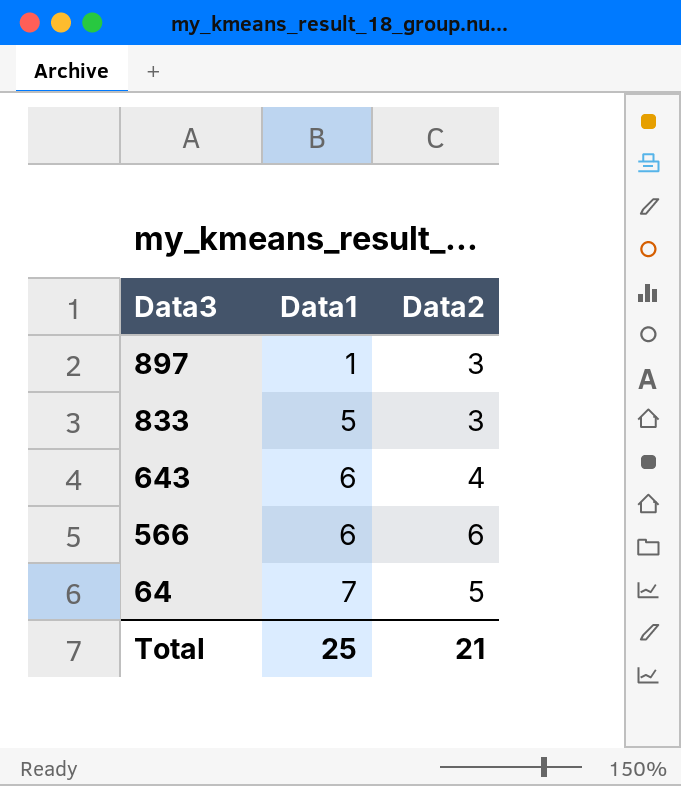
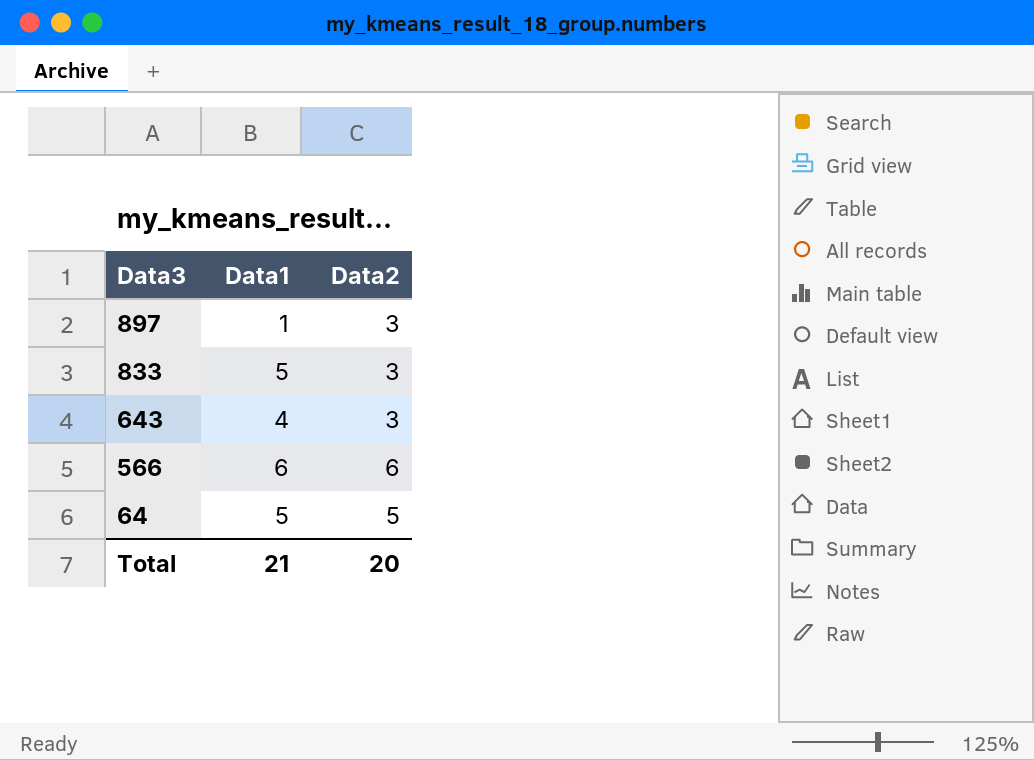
643 | Data1: 6 -> 4
643 | Data2: 4 -> 3
64 | Data1: 7 -> 5
Total | Data1: 25 -> 21
Total | Data2: 21 -> 20

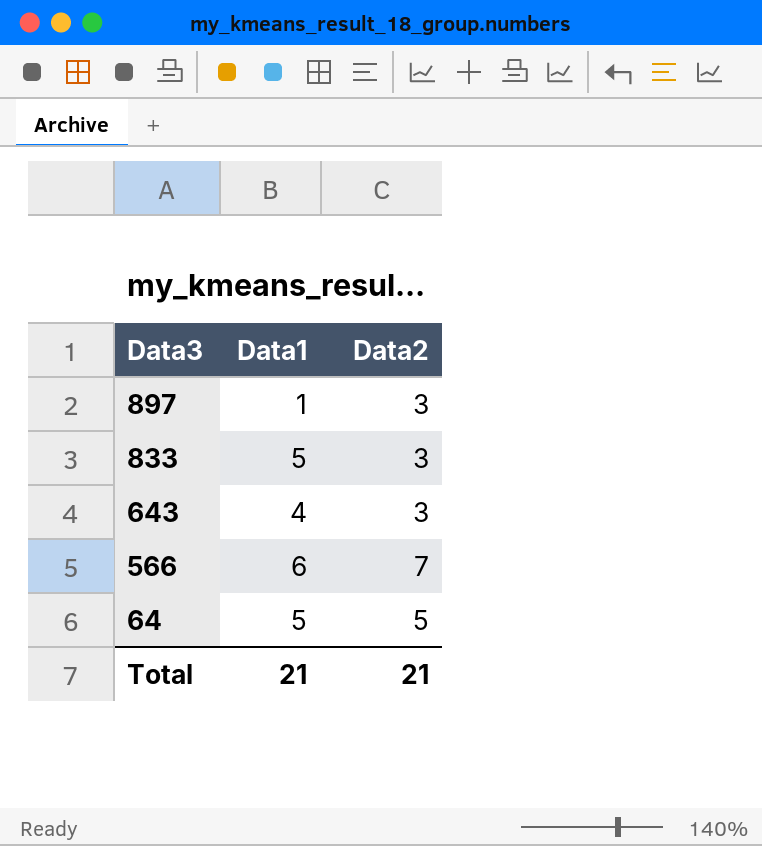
566 | Data2: 6 -> 7
Total | Data2: 20 -> 21

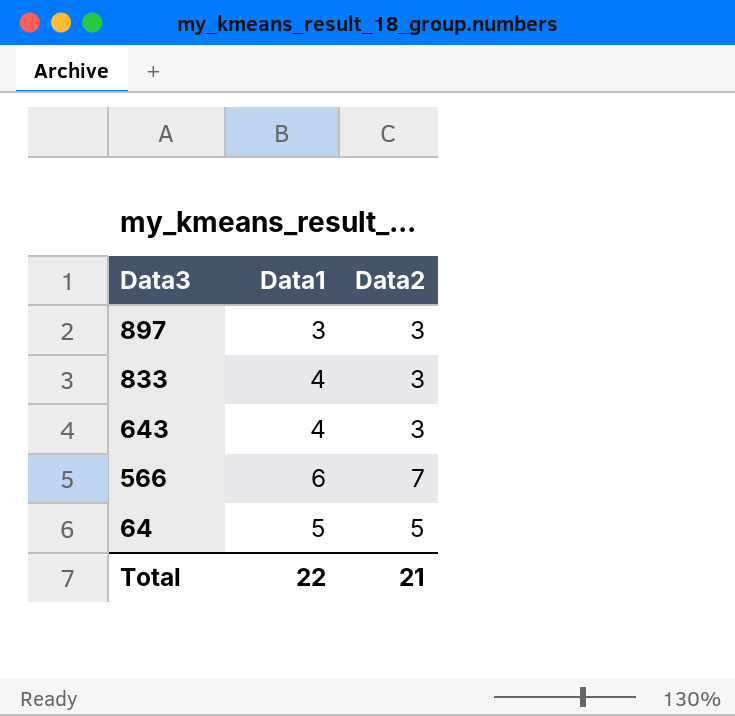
897 | Data1: 1 -> 3
833 | Data1: 5 -> 4
Total | Data1: 21 -> 22

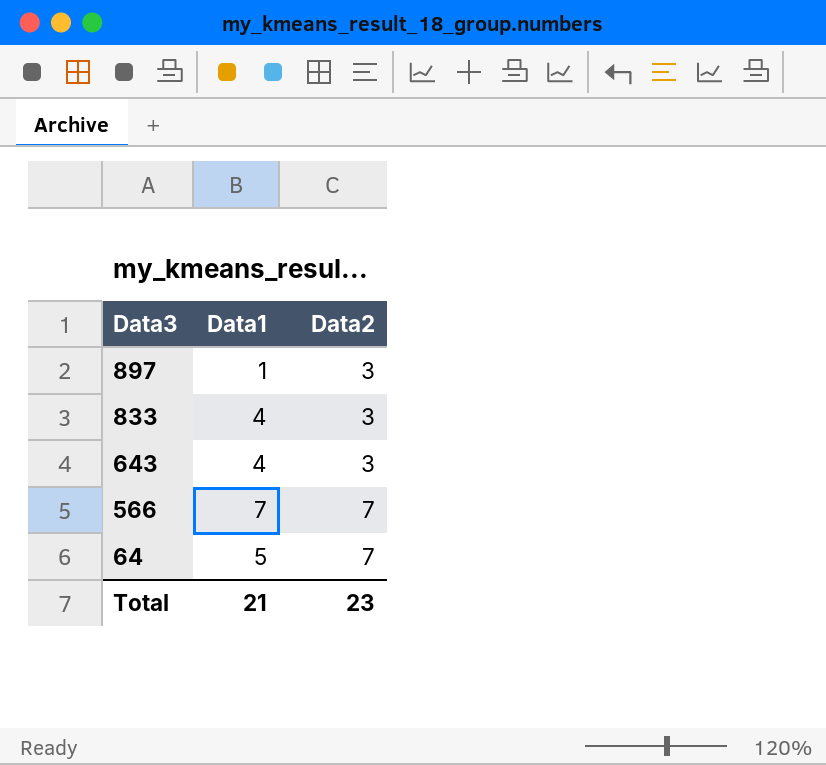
897 | Data1: 3 -> 1
566 | Data1: 6 -> 7
64 | Data2: 5 -> 7
Total | Data1: 22 -> 21
Total | Data2: 21 -> 23

